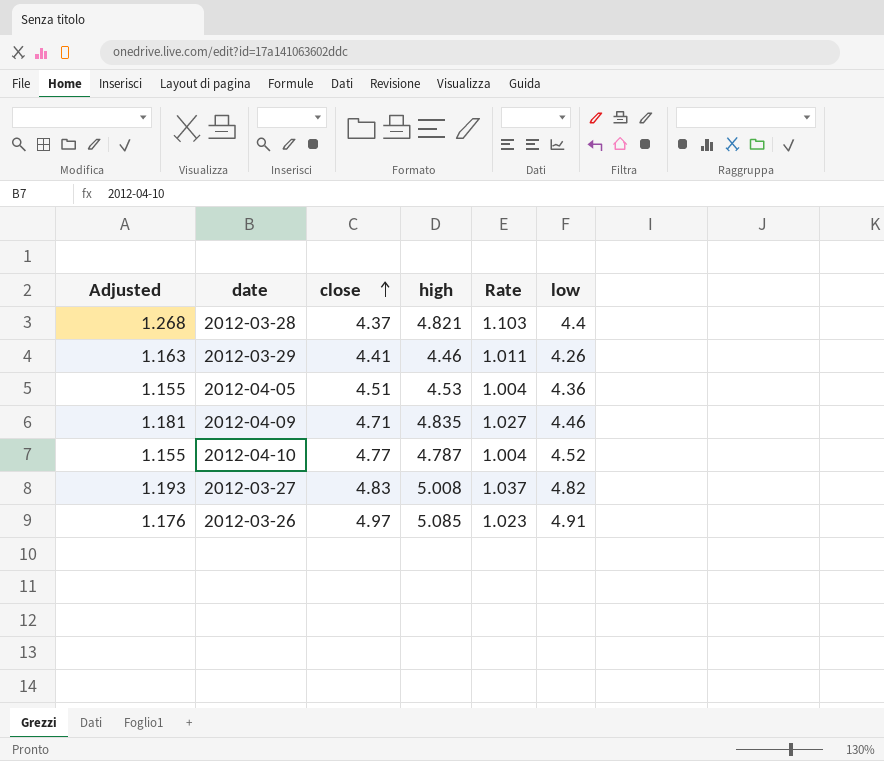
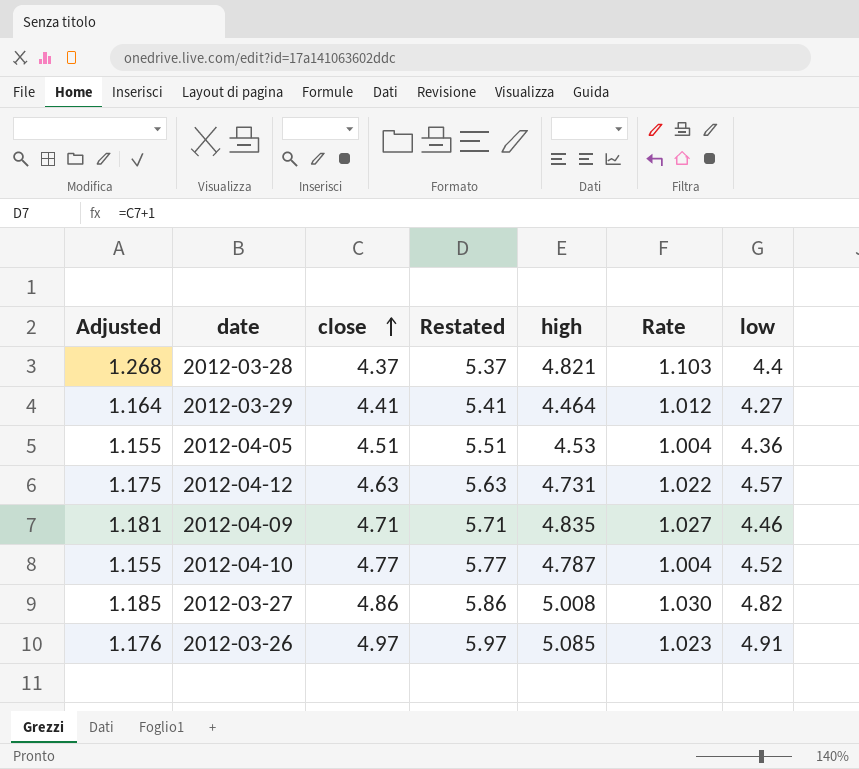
column Restated | formula: none -> [close] + 1
2012-03-29 | Adjusted: 1.163 -> 1.164
2012-03-29 | high: 4.46 -> 4.464
2012-03-29 | Rate: 1.011 -> 1.012
2012-03-29 | low: 4.26 -> 4.27
row 2012-04-12: none -> 1.175 | 4.63 | 5.63 | 4.731 | 1.022 | 4.57
2012-03-27 | Adjusted: 1.193 -> 1.185
2012-03-27 | close: 4.83 -> 4.86
2012-03-27 | Rate: 1.037 -> 1.030

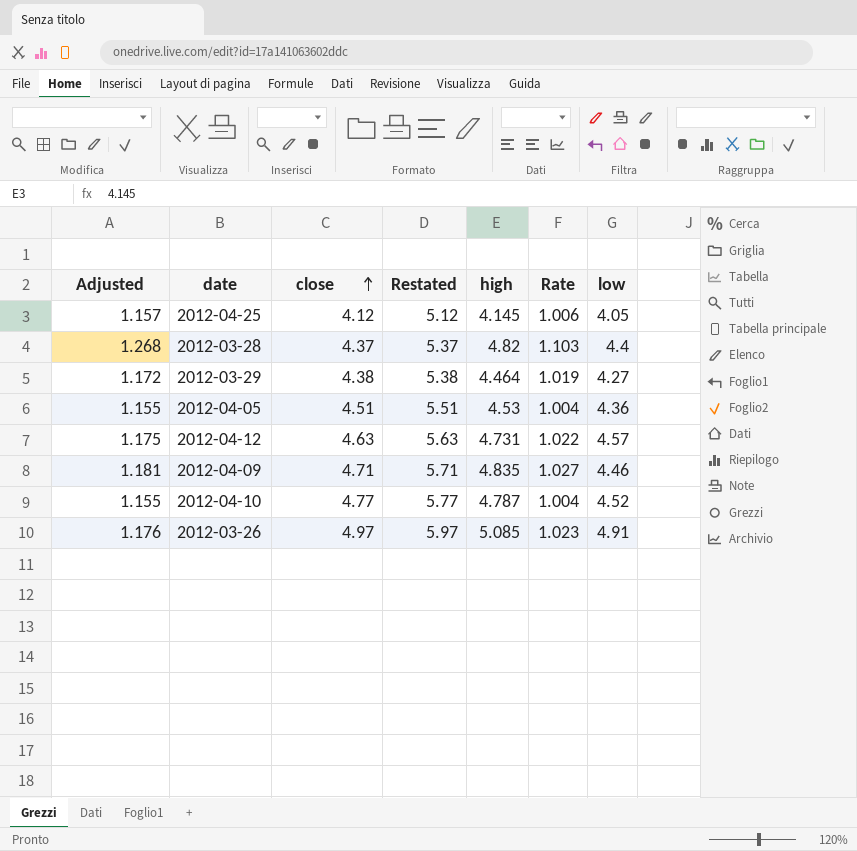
row 2012-03-27: 1.185 | 4.86 | 5.86 | 5.008 | 1.030 | 4.82 -> none
row 2012-04-25: none -> 1.157 | 4.12 | 5.12 | 4.145 | 1.006 | 4.05
2012-03-28 | high: 4.821 -> 4.82
2012-03-29 | Adjusted: 1.164 -> 1.172
2012-03-29 | close: 4.41 -> 4.38
2012-03-29 | Restated: 5.41 -> 5.38
2012-03-29 | Rate: 1.012 -> 1.019

